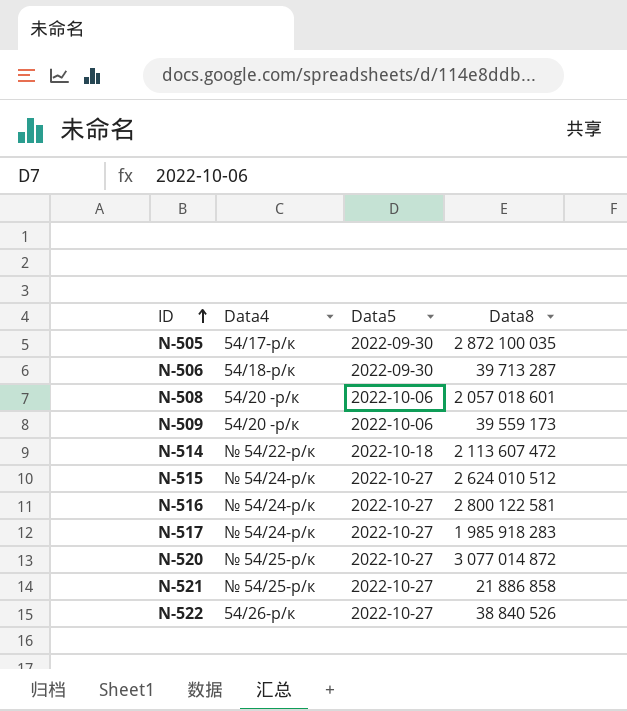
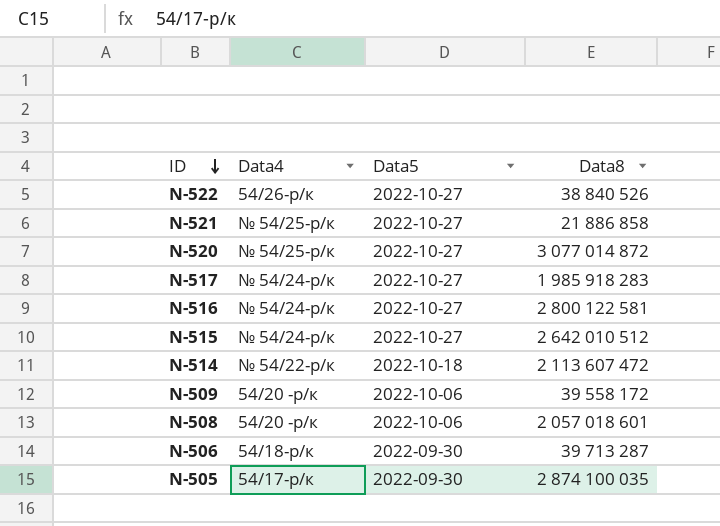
row order: ID ascending -> ID descending
N-515 | Data8: 2 624 010 512 -> 2 642 010 512
N-509 | Data8: 39 559 173 -> 39 558 172
N-505 | Data8: 2 872 100 035 -> 2 874 100 035

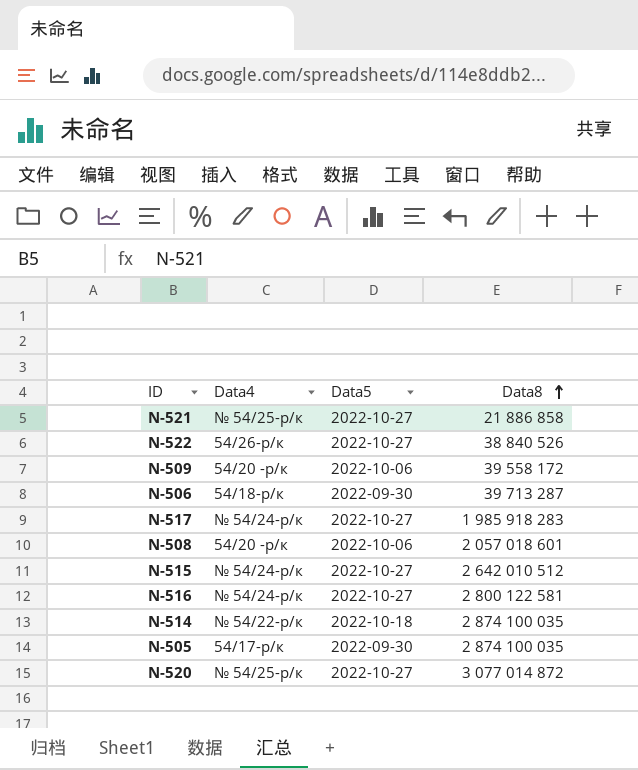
row order: ID descending -> Data8 ascending
N-514 | Data8: 2 113 607 472 -> 2 874 100 035

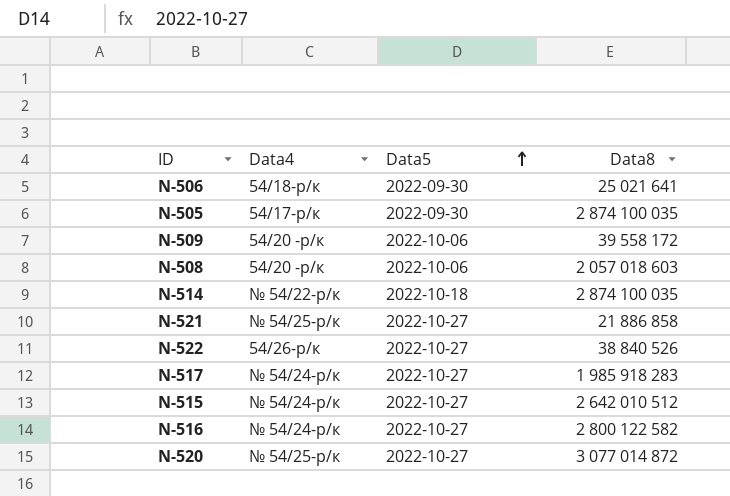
row order: Data8 ascending -> Data5 ascending
N-506 | Data8: 39 713 287 -> 25 021 641
N-508 | Data8: 2 057 018 601 -> 2 057 018 603
N-516 | Data8: 2 800 122 581 -> 2 800 122 582

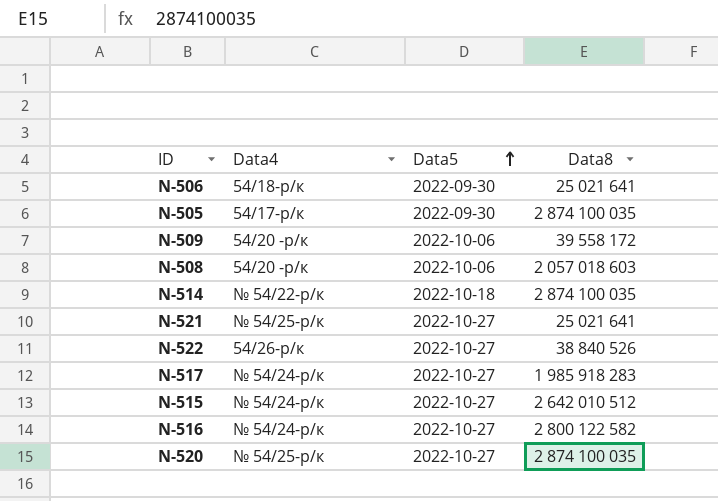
N-521 | Data8: 21 886 858 -> 25 021 641
N-520 | Data8: 3 077 014 872 -> 2 874 100 035

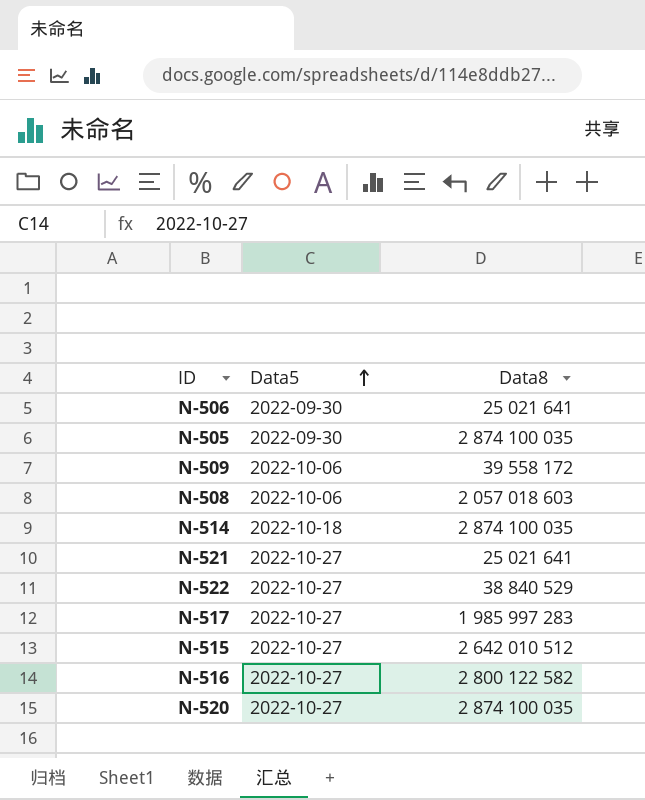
column Data4 | position: 2 -> none
N-522 | Data8: 38 840 526 -> 38 840 529
N-517 | Data8: 1 985 918 283 -> 1 985 997 283

